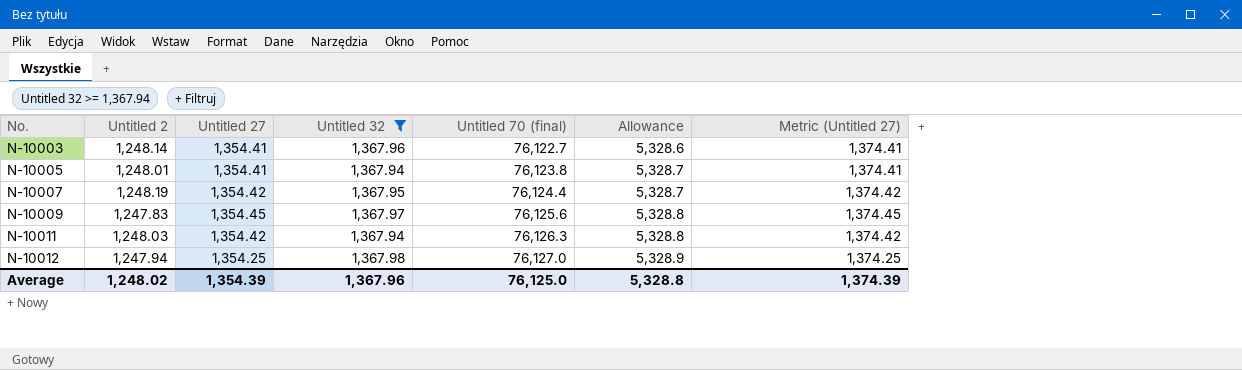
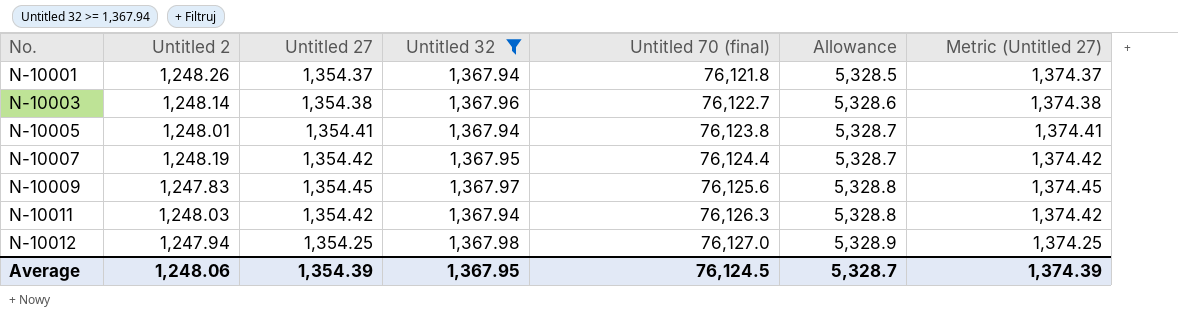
row N-10001: none -> 1,248.26 | 1,354.37 | 1,367.94 | 76,121.8 | 5,328.5 | 1,374.37
N-10003 | Untitled 27: 1,354.41 -> 1,354.38
N-10003 | Metric (Untitled 27): 1,374.41 -> 1,374.38
Average | Untitled 2: 1,248.02 -> 1,248.06
Average | Untitled 32: 1,367.96 -> 1,367.95
Average | Untitled 70 (final): 76,125.0 -> 76,124.5
Average | Allowance: 5,328.8 -> 5,328.7

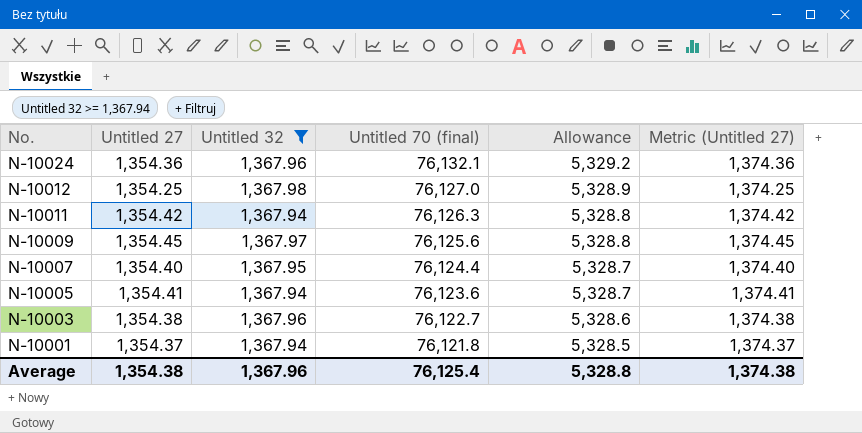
row order: No. ascending -> No. descending
column Untitled 2 | position: 2 -> none
row N-10024: none -> 1,354.36 | 1,367.96 | 76,132.1 | 5,329.2 | 1,374.36
N-10007 | Untitled 27: 1,354.42 -> 1,354.40
N-10007 | Metric (Untitled 27): 1,374.42 -> 1,374.40
N-10005 | Untitled 70 (final): 76,123.8 -> 76,123.6
Average | Untitled 27: 1,354.39 -> 1,354.38
Average | Untitled 32: 1,367.95 -> 1,367.96
Average | Untitled 70 (final): 76,124.5 -> 76,125.4
Average | Allowance: 5,328.7 -> 5,328.8
Average | Metric (Untitled 27): 1,374.39 -> 1,374.38

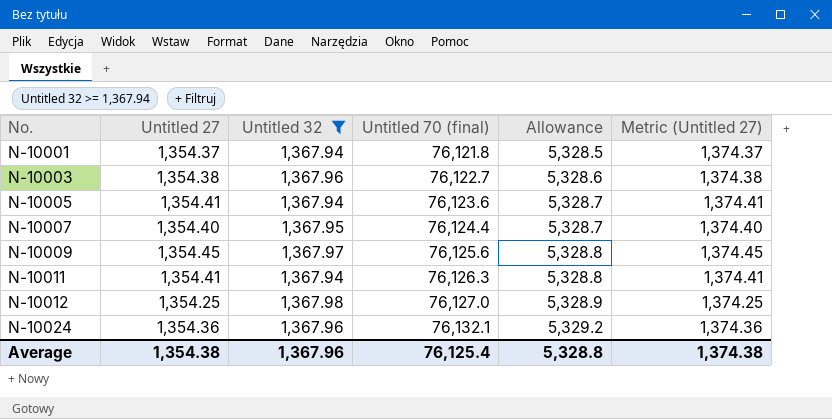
row order: No. descending -> No. ascending
N-10011 | Untitled 27: 1,354.42 -> 1,354.41
N-10011 | Metric (Untitled 27): 1,374.42 -> 1,374.41

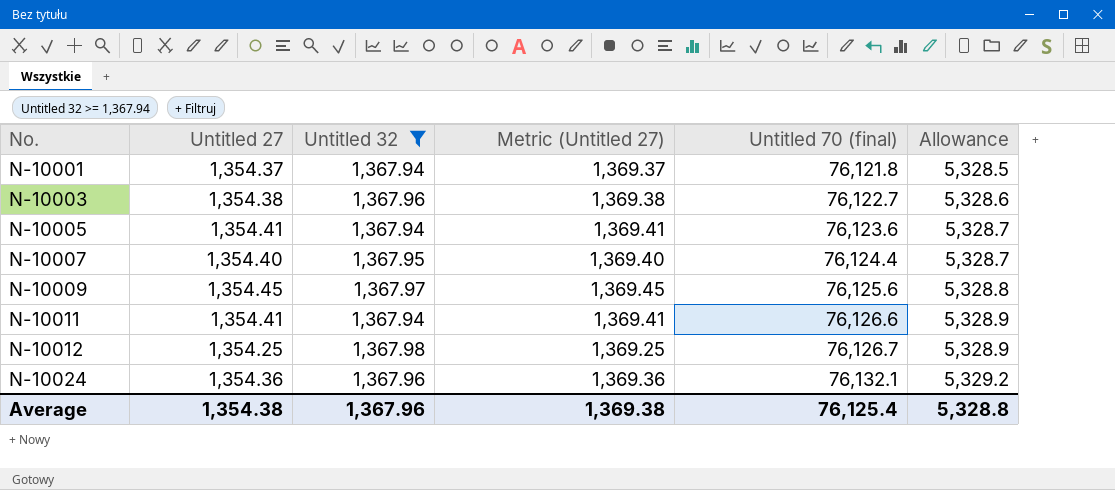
column Metric (Untitled 27) | formula: [Untitled 27] + 20 -> [Untitled 27] + 15
column Metric (Untitled 27) | position: 6 -> 4
N-10011 | Untitled 70 (final): 76,126.3 -> 76,126.6
N-10011 | Allowance: 5,328.8 -> 5,328.9
N-10012 | Untitled 70 (final): 76,127.0 -> 76,126.7
Average | Metric (Untitled 27): 1,374.38 -> 1,369.38

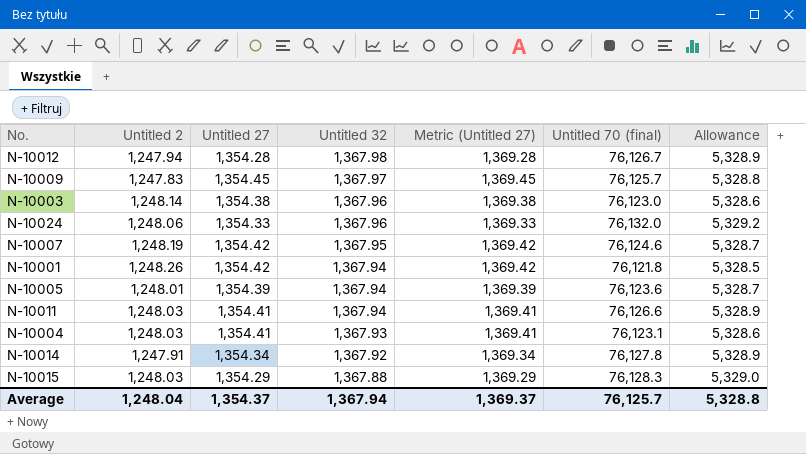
filter: Untitled 32 >= 1,367.94 -> none
row order: No. ascending -> Untitled 32 descending
column Untitled 2 | position: none -> 2
N-10012 | Untitled 27: 1,354.25 -> 1,354.28
N-10012 | Metric (Untitled 27): 1,369.25 -> 1,369.28
N-10009 | Untitled 70 (final): 76,125.6 -> 76,125.7
N-10003 | Untitled 70 (final): 76,122.7 -> 76,123.0
N-10024 | Untitled 27: 1,354.36 -> 1,354.33
N-10024 | Metric (Untitled 27): 1,369.36 -> 1,369.33
N-10024 | Untitled 70 (final): 76,132.1 -> 76,132.0
N-10007 | Untitled 27: 1,354.40 -> 1,354.42
N-10007 | Metric (Untitled 27): 1,369.40 -> 1,369.42
N-10007 | Untitled 70 (final): 76,124.4 -> 76,124.6
N-10001 | Untitled 27: 1,354.37 -> 1,354.42
N-10001 | Metric (Untitled 27): 1,369.37 -> 1,369.42
N-10005 | Untitled 27: 1,354.41 -> 1,354.39
N-10005 | Metric (Untitled 27): 1,369.41 -> 1,369.39
Average | Untitled 27: 1,354.38 -> 1,354.37
Average | Untitled 32: 1,367.96 -> 1,367.94
Average | Metric (Untitled 27): 1,369.38 -> 1,369.37
Average | Untitled 70 (final): 76,125.4 -> 76,125.7

